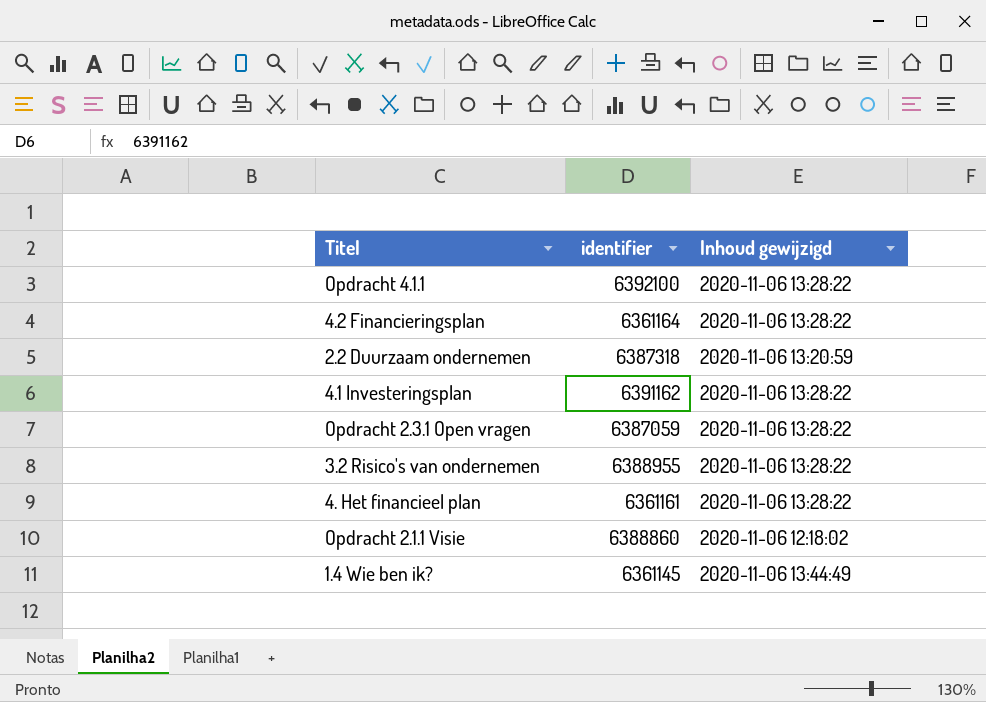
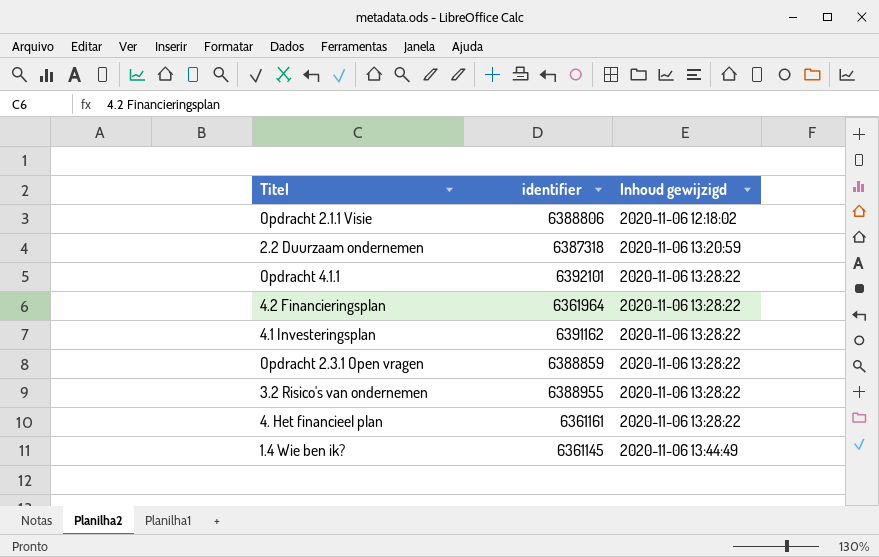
row order: none -> Inhoud gewijzigd ascending
Opdracht 2.1.1 Visie | identifier: 6388860 -> 6388806
Opdracht 4.1.1 | identifier: 6392100 -> 6392101
4.2 Financieringsplan | identifier: 6361164 -> 6361964
Opdracht 2.3.1 Open vragen | identifier: 6387059 -> 6388859

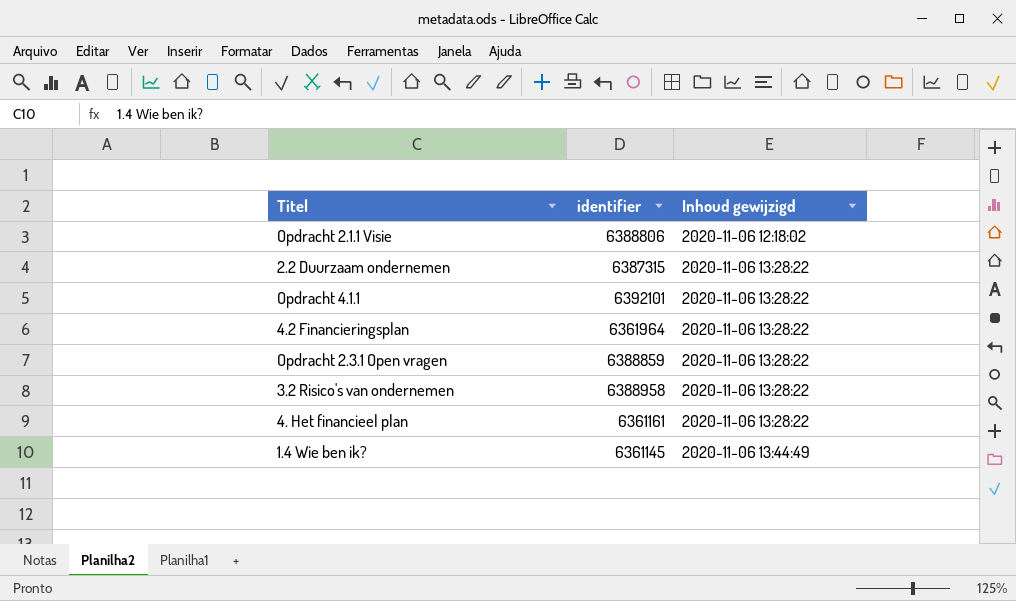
row 4.1 Investeringsplan: 6391162 | 2020-11-06 13:28:22 -> none
2.2 Duurzaam ondernemen | identifier: 6387318 -> 6387315
2.2 Duurzaam ondernemen | Inhoud gewijzigd: 2020-11-06 13:20:59 -> 2020-11-06 13:28:22
3.2 Risico's van ondernemen | identifier: 6388955 -> 6388958

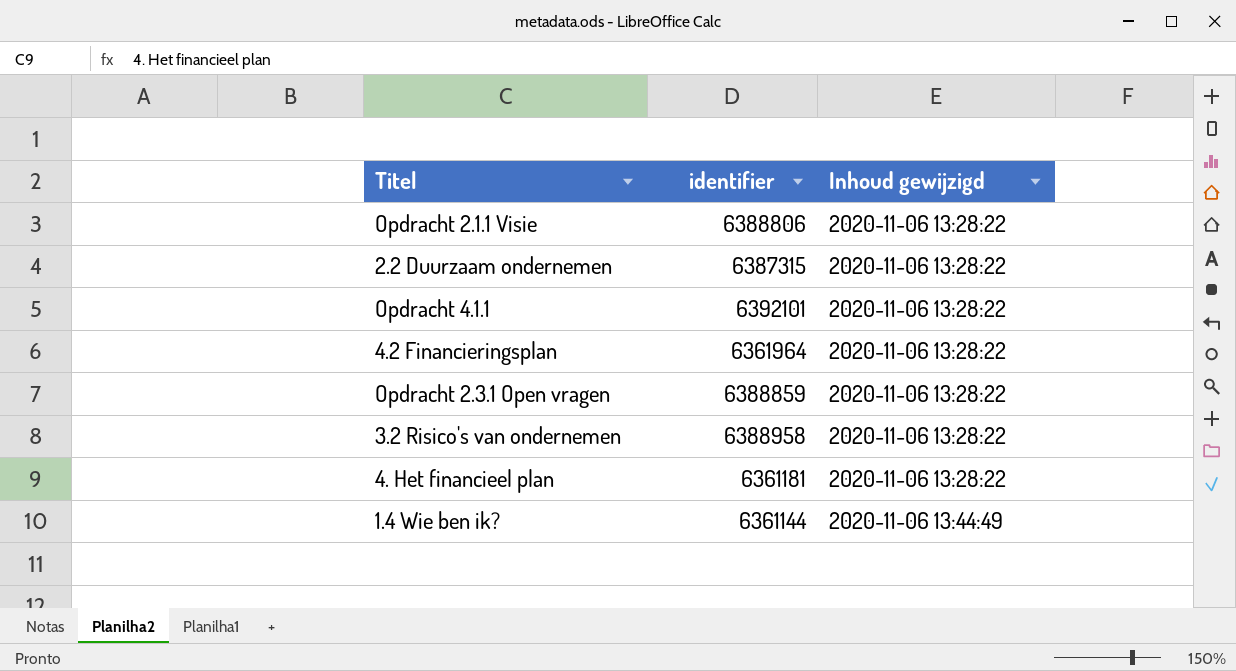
Opdracht 2.1.1 Visie | Inhoud gewijzigd: 2020-11-06 12:18:02 -> 2020-11-06 13:28:22
4. Het financieel plan | identifier: 6361161 -> 6361181
1.4 Wie ben ik? | identifier: 6361145 -> 6361144

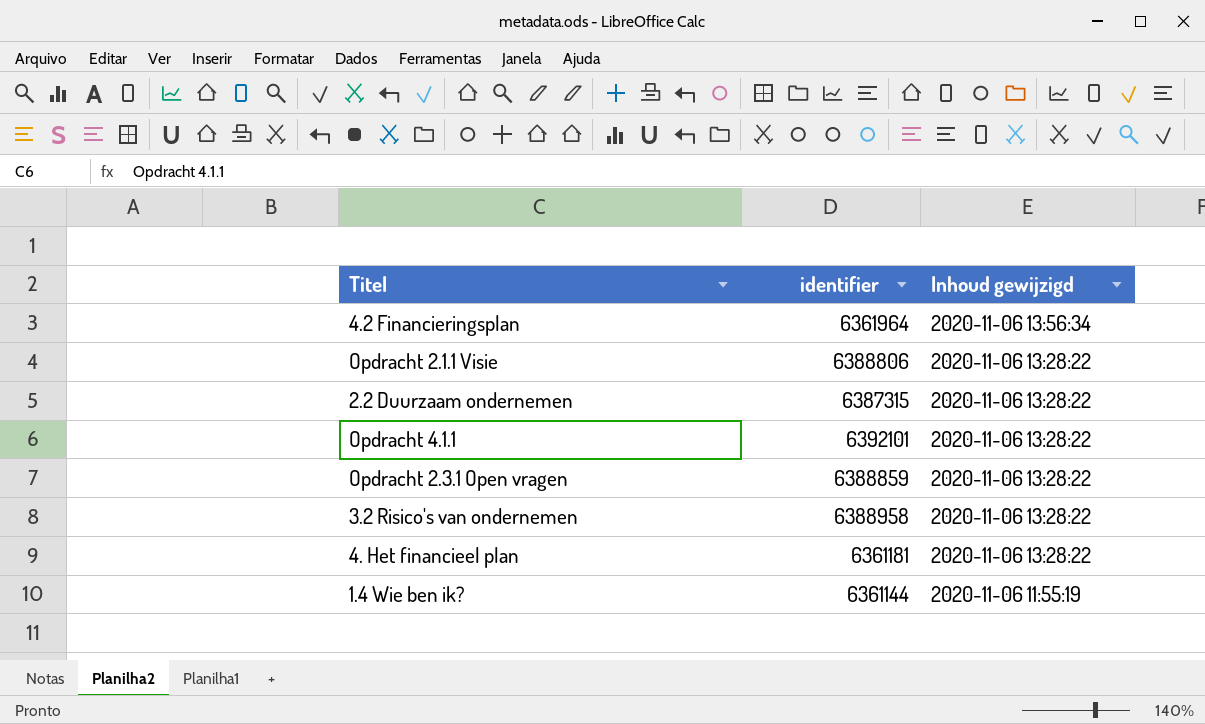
row order: Inhoud gewijzigd ascending -> Inhoud gewijzigd descending
4.2 Financieringsplan | Inhoud gewijzigd: 2020-11-06 13:28:22 -> 2020-11-06 13:56:34
1.4 Wie ben ik? | Inhoud gewijzigd: 2020-11-06 13:44:49 -> 2020-11-06 11:55:19

